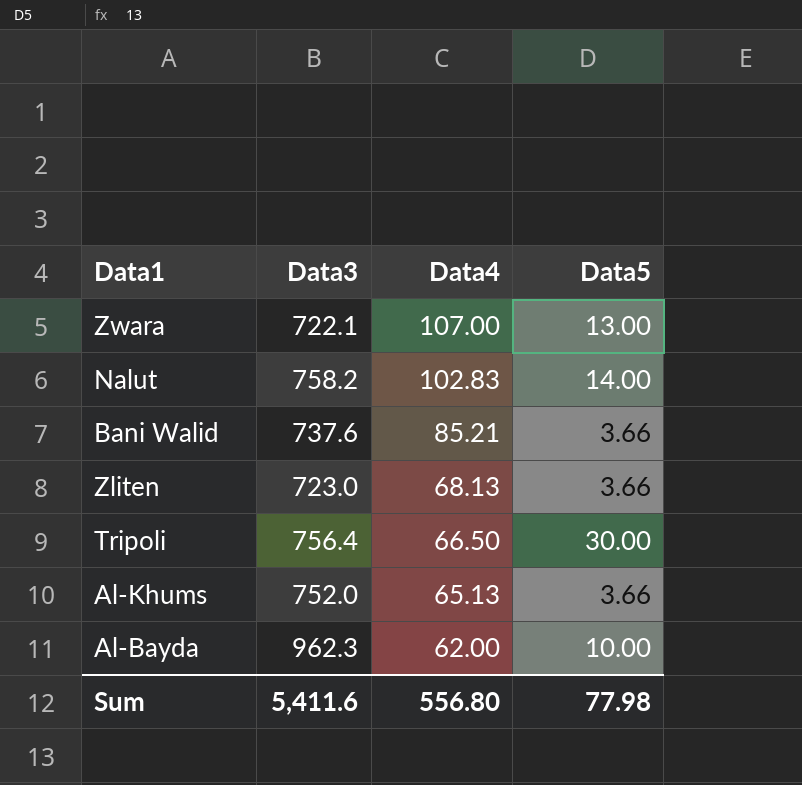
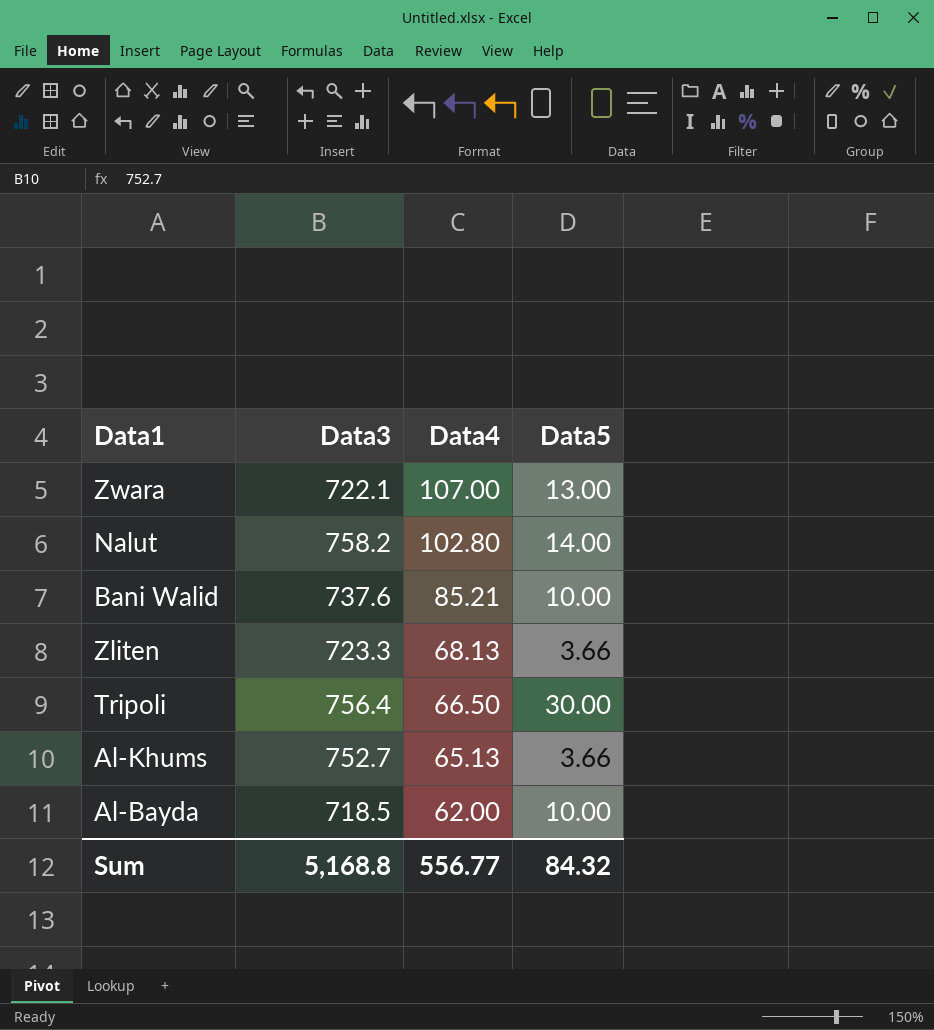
Nalut | Data4: 102.83 -> 102.80
Bani Walid | Data5: 3.66 -> 10.00
Zliten | Data3: 723.0 -> 723.3
Al-Khums | Data3: 752.0 -> 752.7
Al-Bayda | Data3: 962.3 -> 718.5
Sum | Data3: 5,411.6 -> 5,168.8
Sum | Data4: 556.80 -> 556.77
Sum | Data5: 77.98 -> 84.32

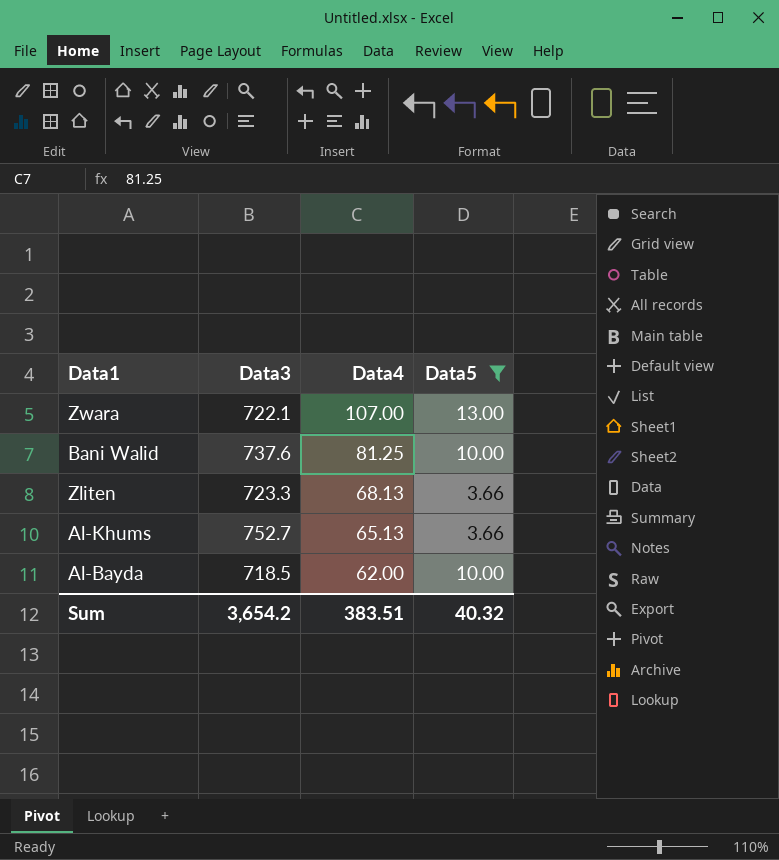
filter: none -> Data5 <= 13.00
Bani Walid | Data4: 85.21 -> 81.25
Sum | Data3: 5,168.8 -> 3,654.2
Sum | Data4: 556.77 -> 383.51
Sum | Data5: 84.32 -> 40.32

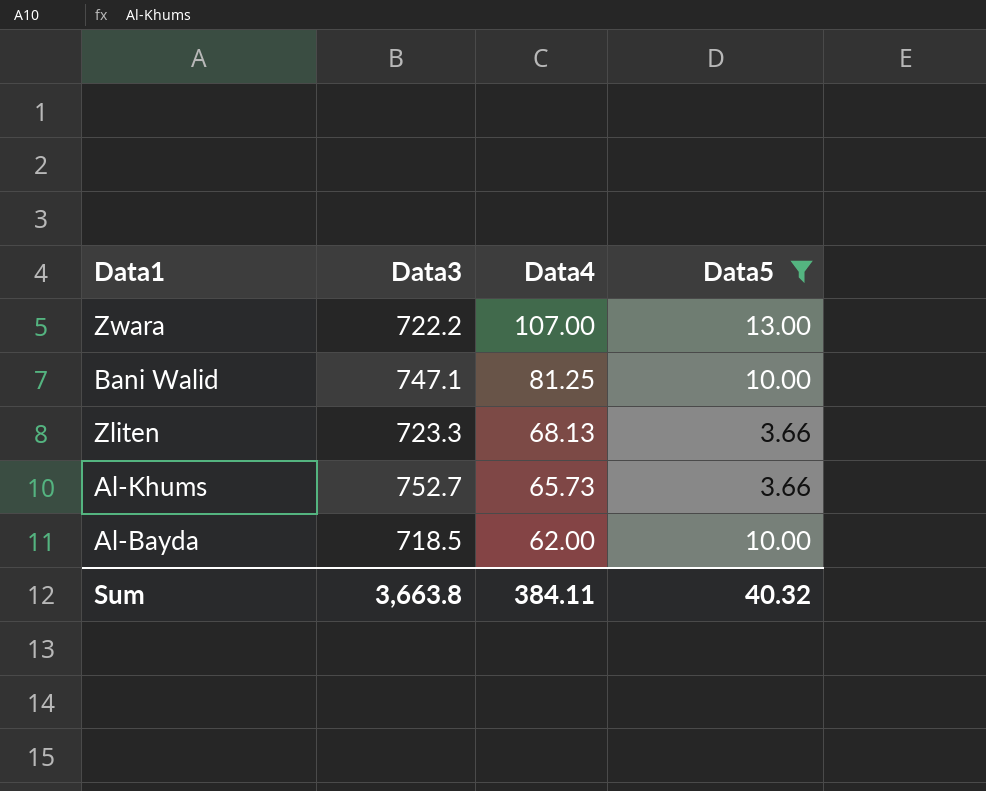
Zwara | Data3: 722.1 -> 722.2
Bani Walid | Data3: 737.6 -> 747.1
Al-Khums | Data4: 65.13 -> 65.73
Sum | Data3: 3,654.2 -> 3,663.8
Sum | Data4: 383.51 -> 384.11

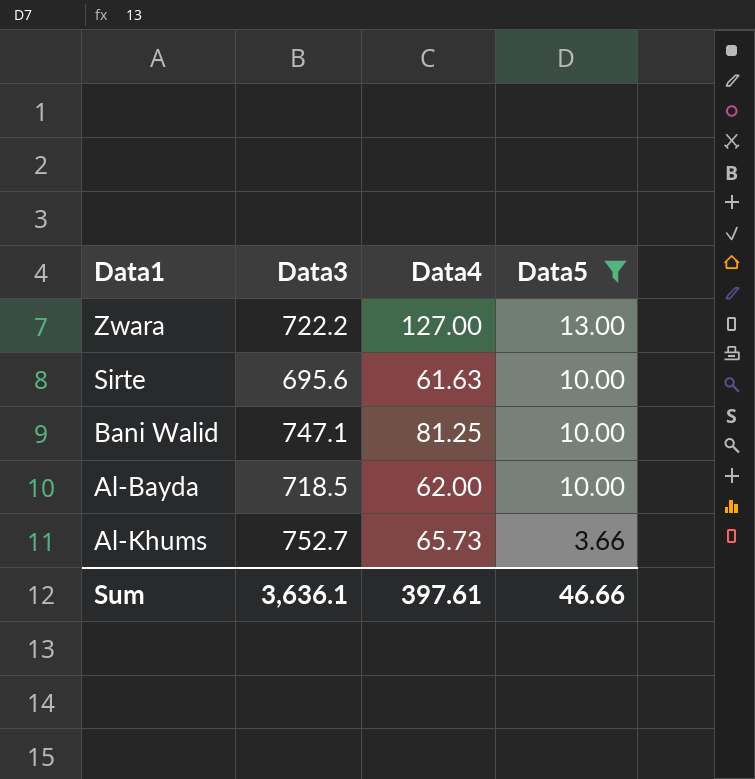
row order: Data4 descending -> Data5 descending
row Zliten: 723.3 | 68.13 | 3.66 -> none
Zwara | Data4: 107.00 -> 127.00
row Sirte: none -> 695.6 | 61.63 | 10.00
Sum | Data3: 3,663.8 -> 3,636.1
Sum | Data4: 384.11 -> 397.61
Sum | Data5: 40.32 -> 46.66

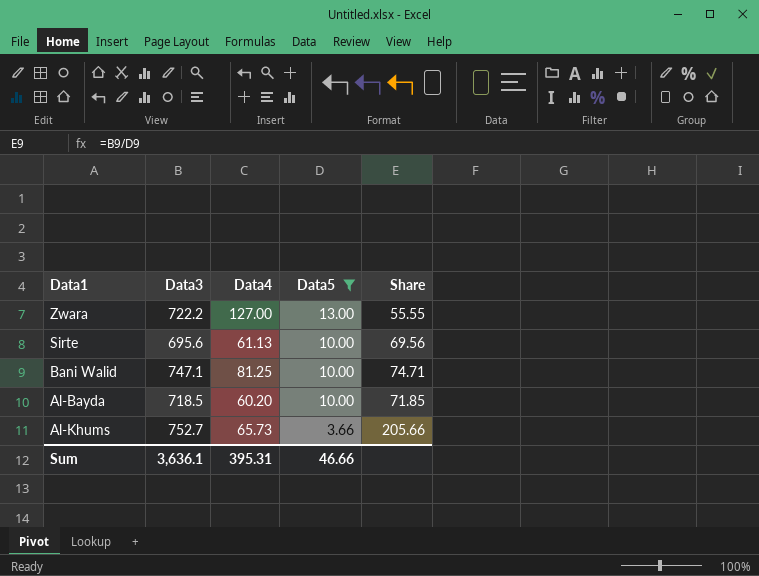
column Share | formula: none -> [Data3] / [Data5]
Sirte | Data4: 61.63 -> 61.13
Al-Bayda | Data4: 62.00 -> 60.20
Sum | Data4: 397.61 -> 395.31

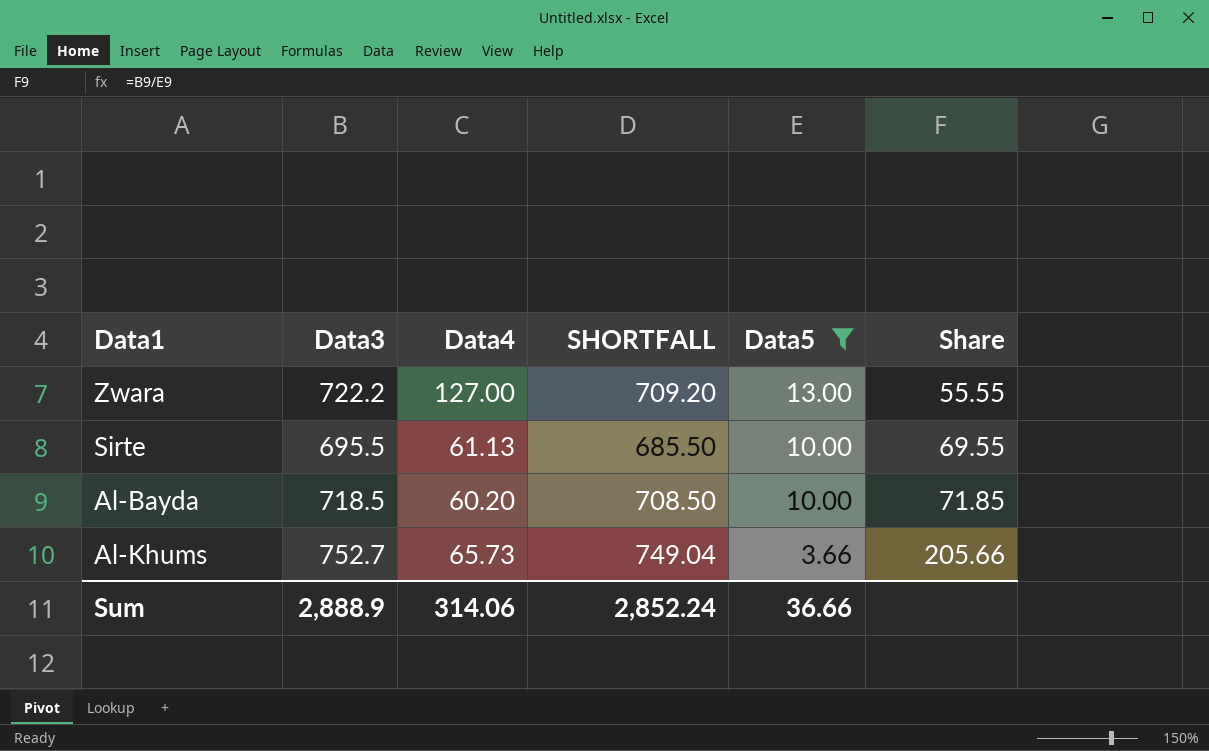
column SHORTFALL | formula: none -> [Data3] - [Data5]
row Bani Walid: 747.1 | 81.25 | 10.00 | 74.71 -> none
Sirte | Data3: 695.6 -> 695.5
Sirte | Share: 69.56 -> 69.55
Sum | Data3: 3,636.1 -> 2,888.9
Sum | Data4: 395.31 -> 314.06
Sum | Data5: 46.66 -> 36.66

